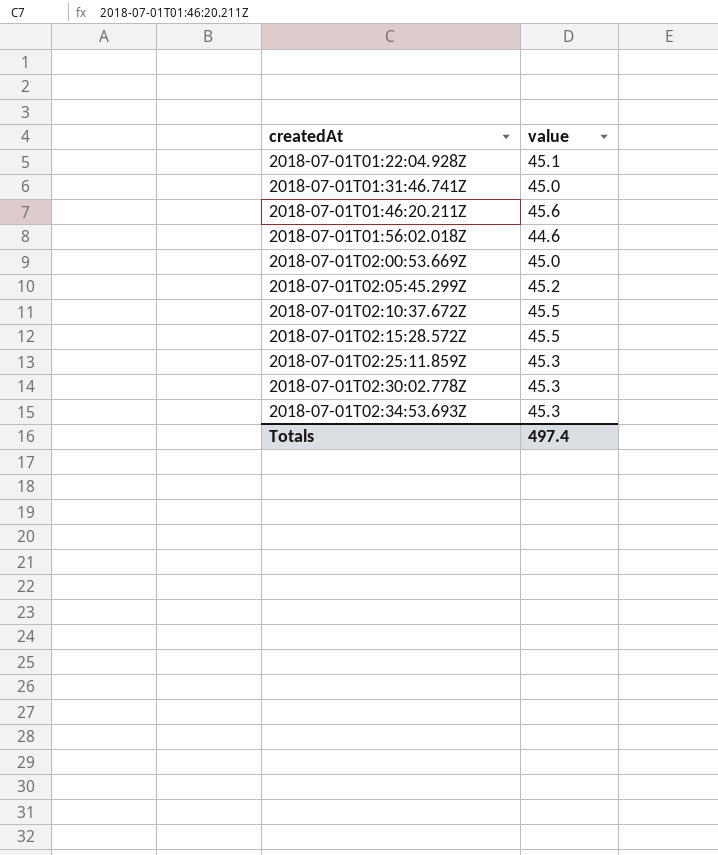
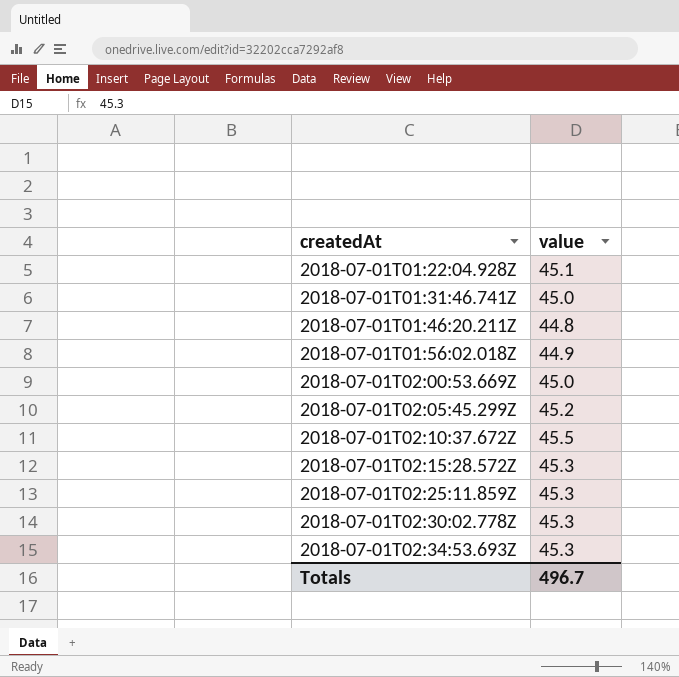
2018-07-01T01:46:20.211Z | value: 45.6 -> 44.8
2018-07-01T01:56:02.018Z | value: 44.6 -> 44.9
2018-07-01T02:15:28.572Z | value: 45.5 -> 45.3
Totals | value: 497.4 -> 496.7

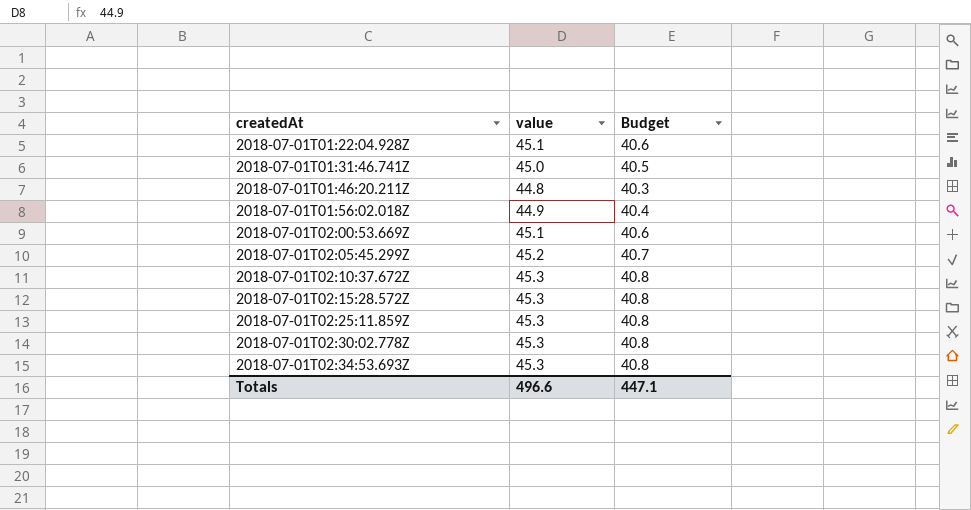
column Budget | formula: none -> [value] * 0.9
2018-07-01T02:00:53.669Z | value: 45.0 -> 45.1
2018-07-01T02:10:37.672Z | value: 45.5 -> 45.3
Totals | value: 496.7 -> 496.6

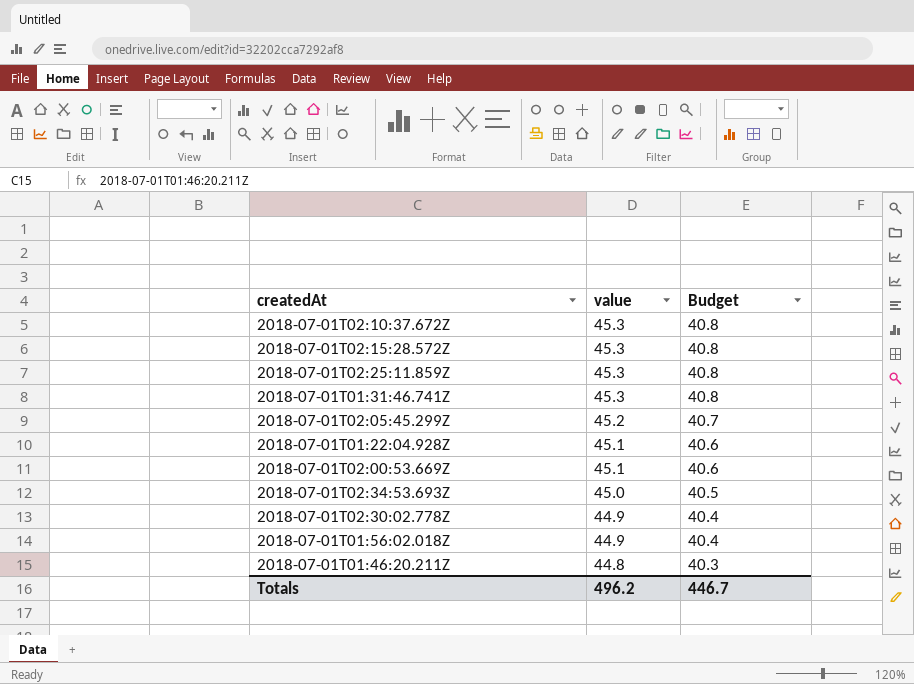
row order: createdAt ascending -> value descending
2018-07-01T01:31:46.741Z | value: 45.0 -> 45.3
2018-07-01T01:31:46.741Z | Budget: 40.5 -> 40.8
2018-07-01T02:34:53.693Z | value: 45.3 -> 45.0
2018-07-01T02:34:53.693Z | Budget: 40.8 -> 40.5
2018-07-01T02:30:02.778Z | value: 45.3 -> 44.9
2018-07-01T02:30:02.778Z | Budget: 40.8 -> 40.4
Totals | value: 496.6 -> 496.2
Totals | Budget: 447.1 -> 446.7

